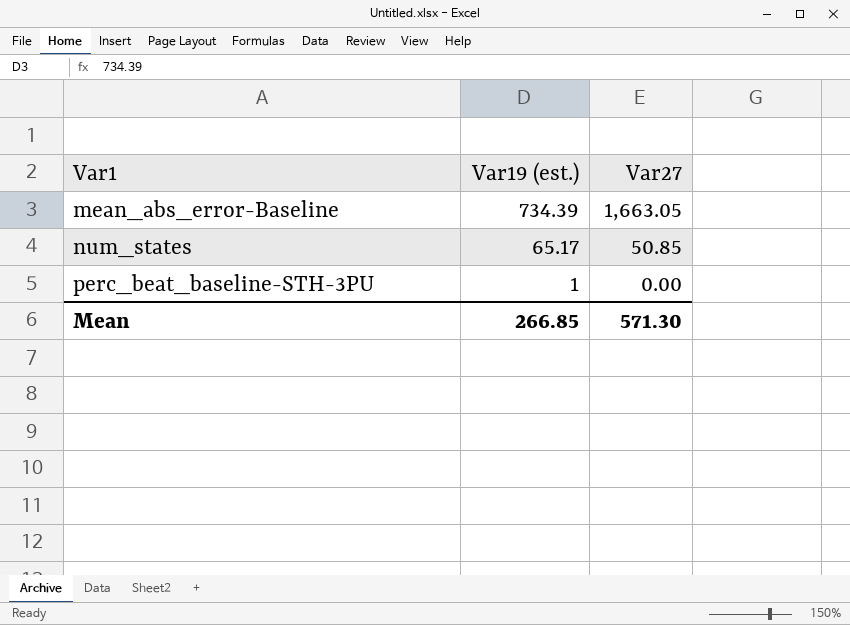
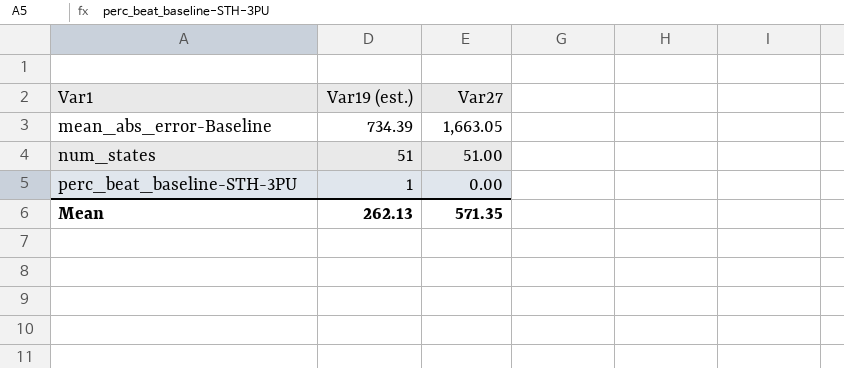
num_states | Var19 (est.): 65.17 -> 51
num_states | Var27: 50.85 -> 51.00
Mean | Var19 (est.): 266.85 -> 262.13
Mean | Var27: 571.30 -> 571.35

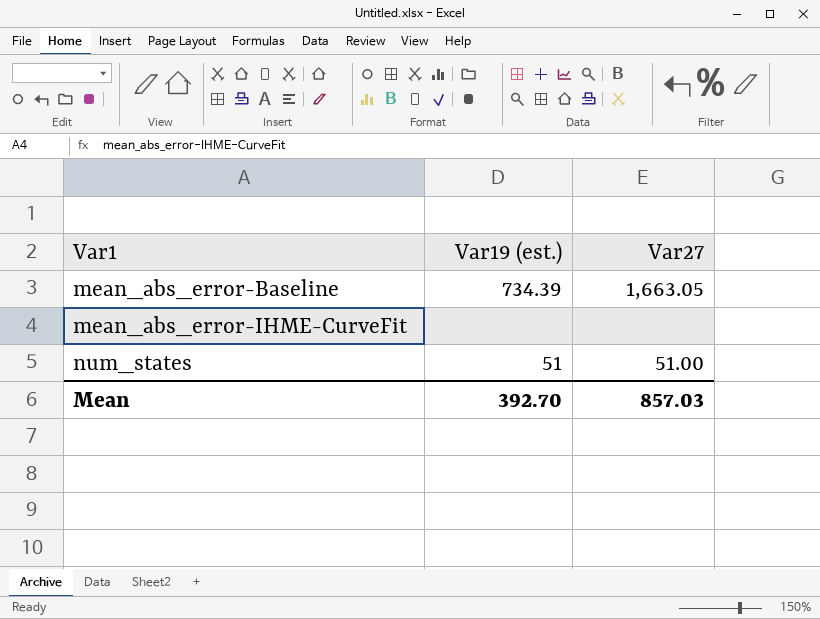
row perc_beat_baseline-STH-3PU: 1 | 0.00 -> none
row mean_abs_error-IHME-CurveFit: none -> none | none
Mean | Var19 (est.): 262.13 -> 392.70
Mean | Var27: 571.35 -> 857.03

